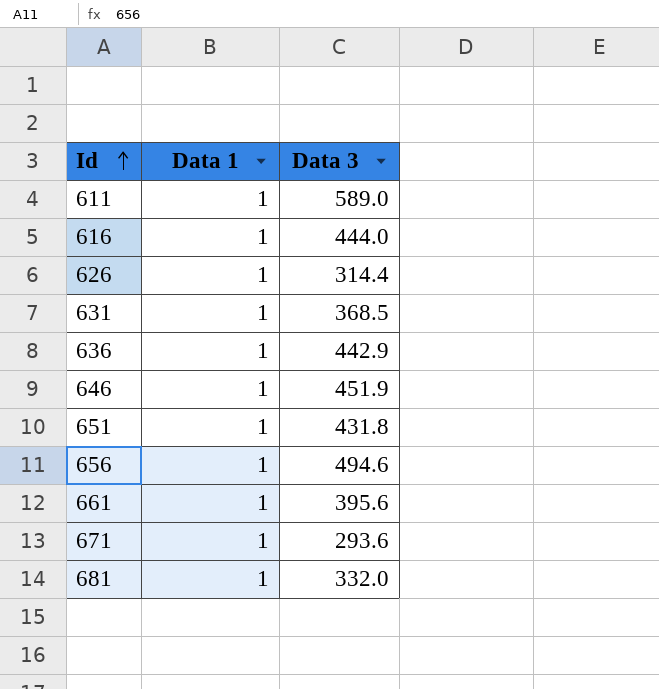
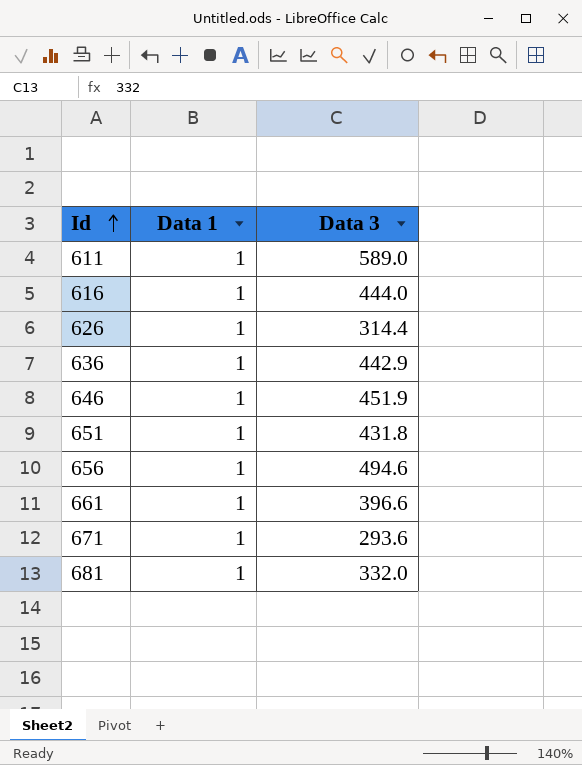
row 631: 1 | 368.5 -> none
661 | Data 3: 395.6 -> 396.6

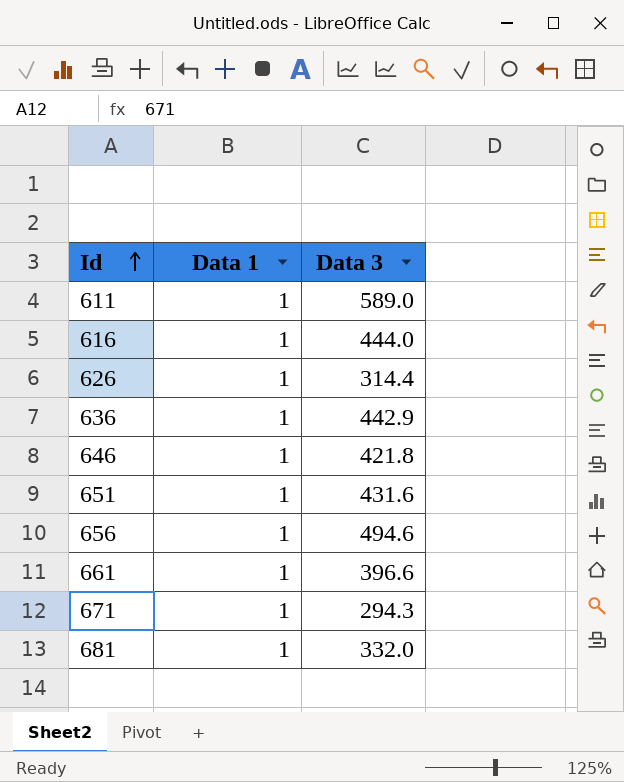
646 | Data 3: 451.9 -> 421.8
651 | Data 3: 431.8 -> 431.6
671 | Data 3: 293.6 -> 294.3

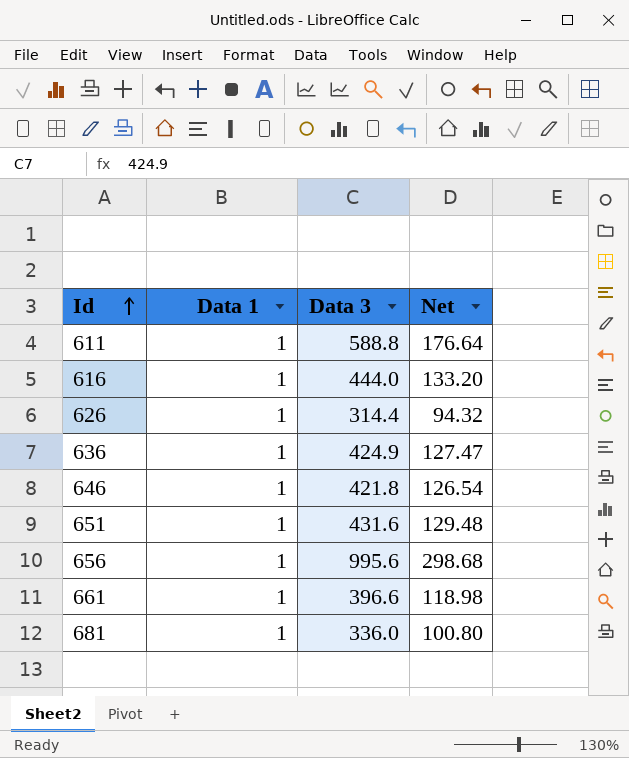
column Net | formula: none -> [Data 3] * 0.3
row 671: 1 | 294.3 -> none
611 | Data 3: 589.0 -> 588.8
636 | Data 3: 442.9 -> 424.9
656 | Data 3: 494.6 -> 995.6
681 | Data 3: 332.0 -> 336.0

